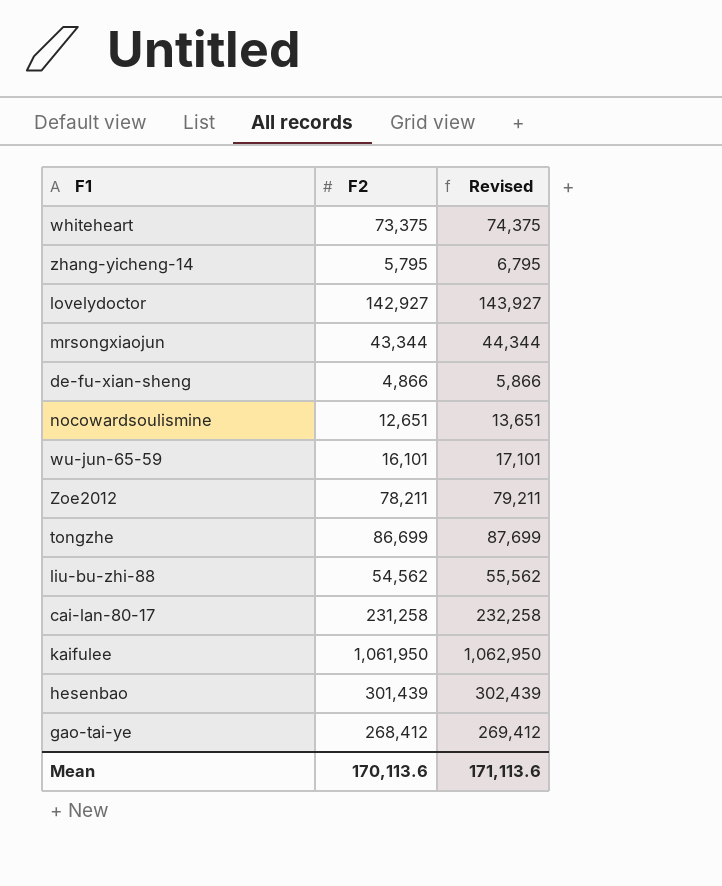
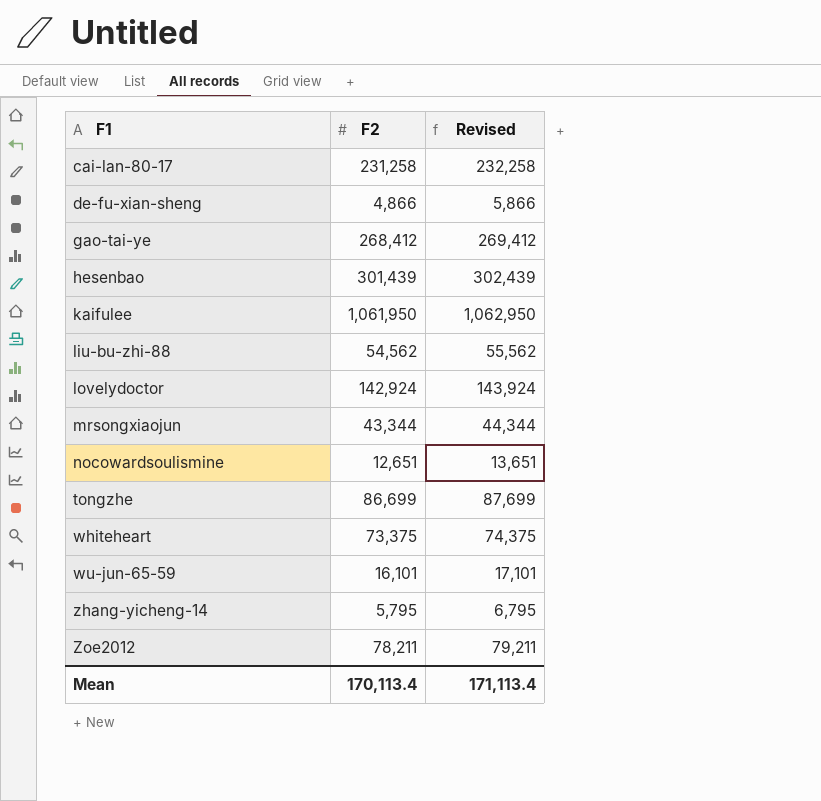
row order: none -> F1 ascending
lovelydoctor | F2: 142,927 -> 142,924
lovelydoctor | Revised: 143,927 -> 143,924
Mean | F2: 170,113.6 -> 170,113.4
Mean | Revised: 171,113.6 -> 171,113.4

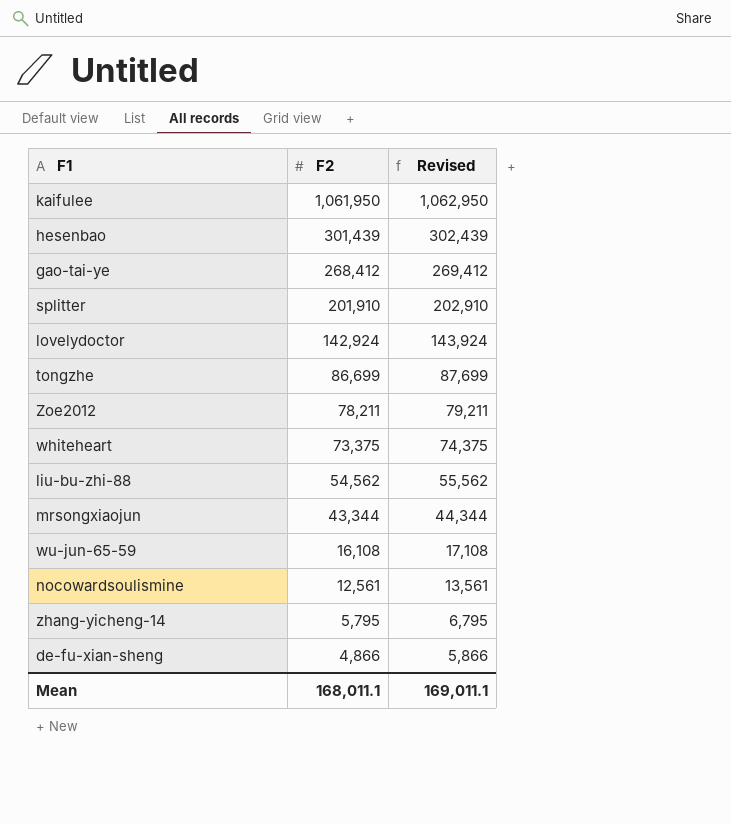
row order: F1 ascending -> F2 descending
row cai-lan-80-17: 231,258 | 232,258 -> none
row splitter: none -> 201,910 | 202,910
wu-jun-65-59 | F2: 16,101 -> 16,108
wu-jun-65-59 | Revised: 17,101 -> 17,108
nocowardsoulismine | F2: 12,651 -> 12,561
nocowardsoulismine | Revised: 13,651 -> 13,561
Mean | F2: 170,113.4 -> 168,011.1
Mean | Revised: 171,113.4 -> 169,011.1

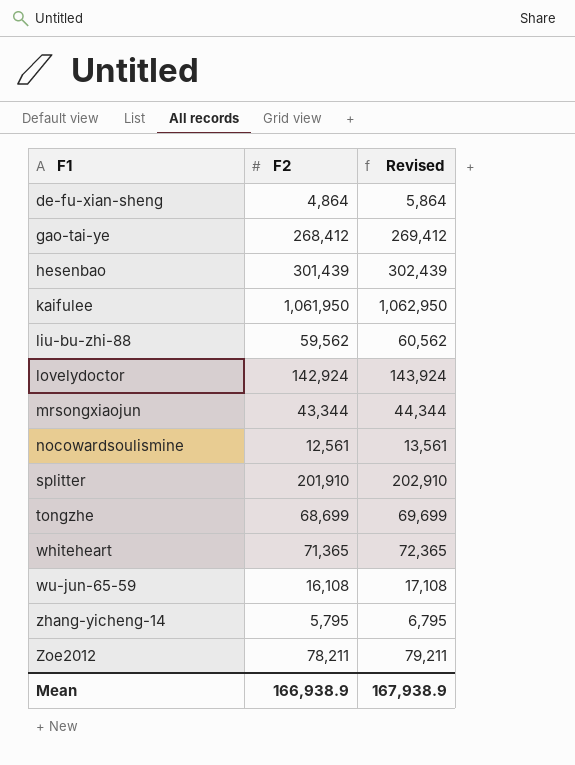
row order: F2 descending -> F1 ascending
de-fu-xian-sheng | F2: 4,866 -> 4,864
de-fu-xian-sheng | Revised: 5,866 -> 5,864
liu-bu-zhi-88 | F2: 54,562 -> 59,562
liu-bu-zhi-88 | Revised: 55,562 -> 60,562
tongzhe | F2: 86,699 -> 68,699
tongzhe | Revised: 87,699 -> 69,699
whiteheart | F2: 73,375 -> 71,365
whiteheart | Revised: 74,375 -> 72,365
Mean | F2: 168,011.1 -> 166,938.9
Mean | Revised: 169,011.1 -> 167,938.9

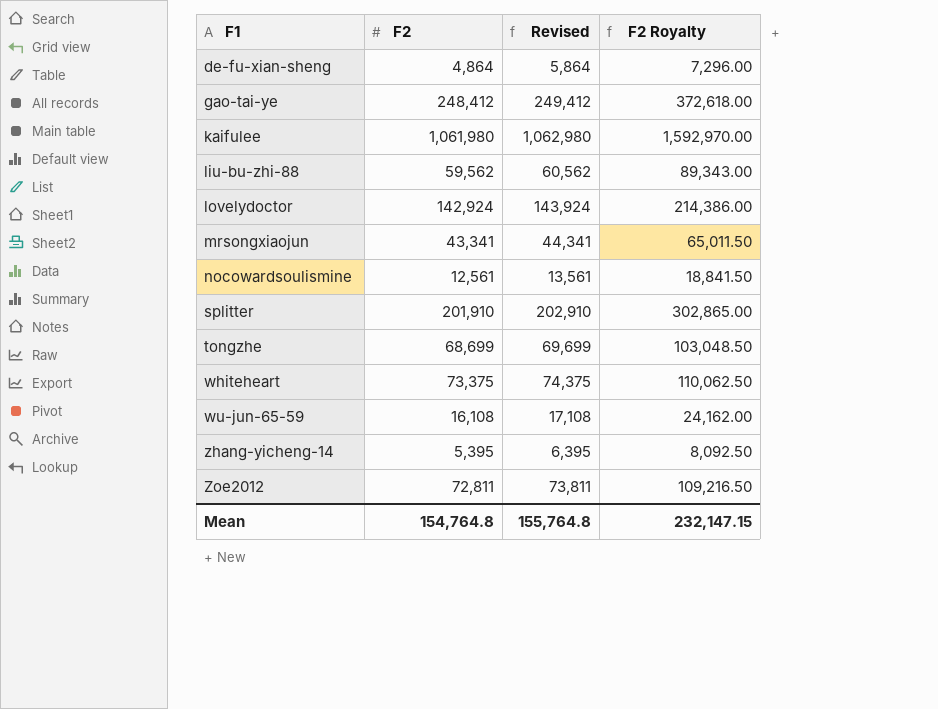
column F2 Royalty | formula: none -> [F2] * 1.5
row hesenbao: 301,439 | 302,439 -> none
gao-tai-ye | F2: 268,412 -> 248,412
gao-tai-ye | Revised: 269,412 -> 249,412
kaifulee | F2: 1,061,950 -> 1,061,980
kaifulee | Revised: 1,062,950 -> 1,062,980
mrsongxiaojun | F2: 43,344 -> 43,341
mrsongxiaojun | Revised: 44,344 -> 44,341
whiteheart | F2: 71,365 -> 73,375
whiteheart | Revised: 72,365 -> 74,375
zhang-yicheng-14 | F2: 5,795 -> 5,395
zhang-yicheng-14 | Revised: 6,795 -> 6,395
Zoe2012 | F2: 78,211 -> 72,811
Zoe2012 | Revised: 79,211 -> 73,811
Mean | F2: 166,938.9 -> 154,764.8
Mean | Revised: 167,938.9 -> 155,764.8

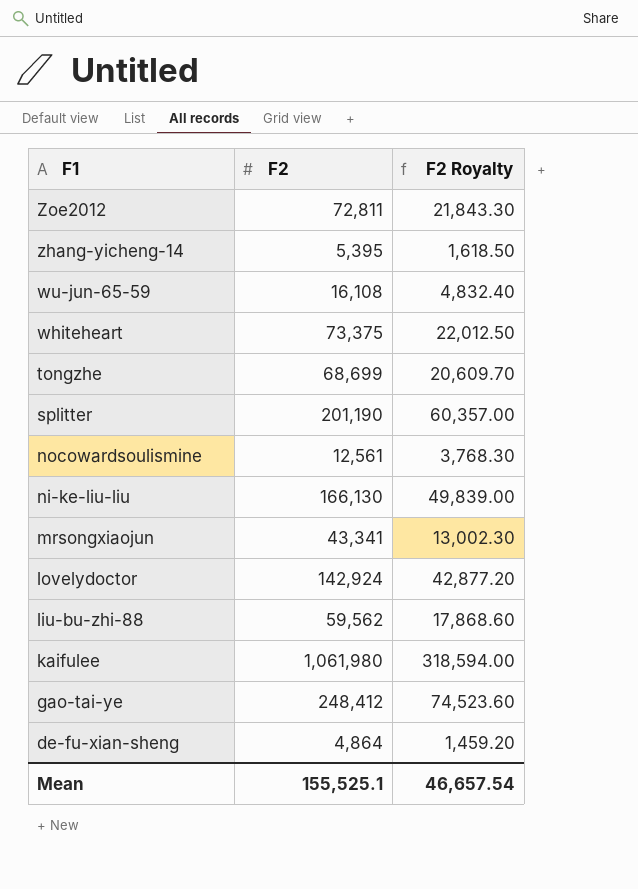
row order: F1 ascending -> F1 descending
column Revised | formula: [F2] + 1000 -> none
column F2 Royalty | formula: [F2] * 1.5 -> [F2] * 0.3
splitter | F2: 201,910 -> 201,190
row ni-ke-liu-liu: none -> 166,130 | 49,839.00
Mean | F2: 154,764.8 -> 155,525.1
Mean | F2 Royalty: 232,147.15 -> 46,657.54

